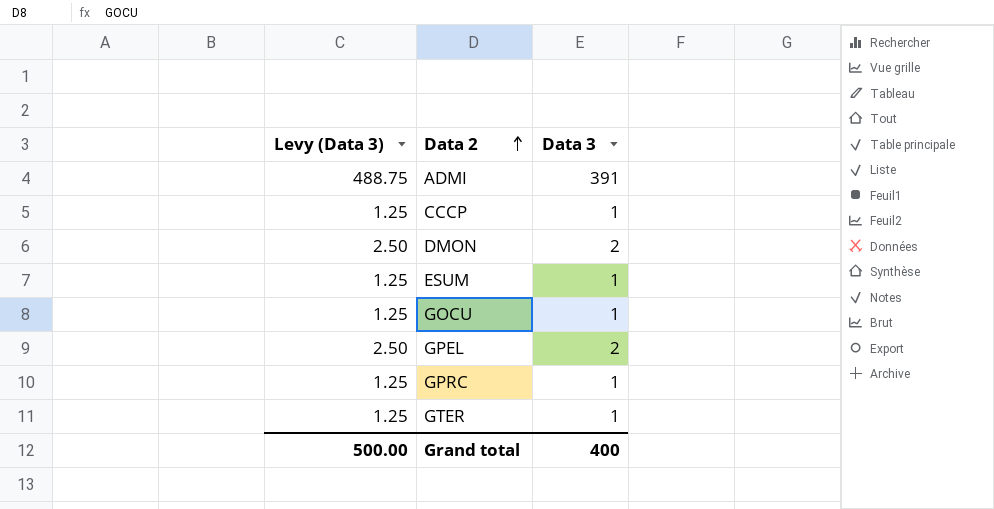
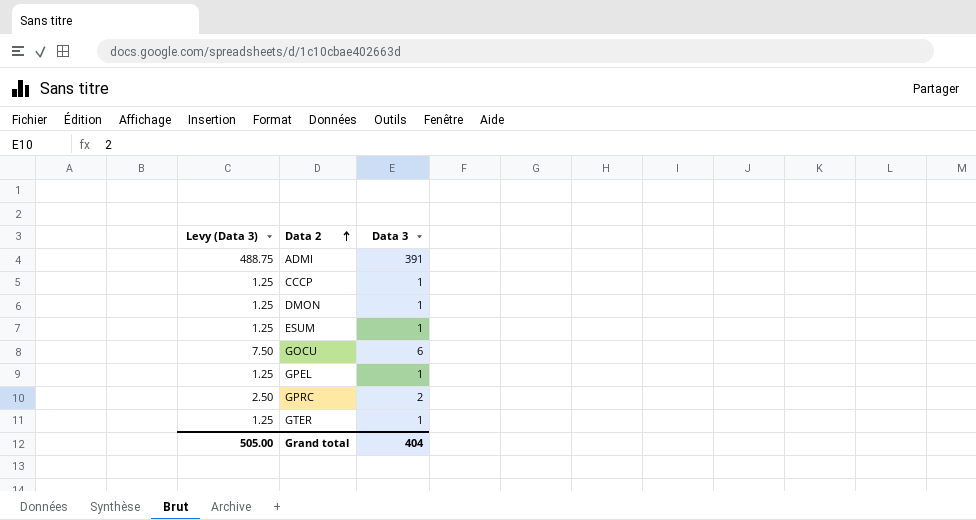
DMON | Levy (Data 3): 2.50 -> 1.25
DMON | Data 3: 2 -> 1
GOCU | Levy (Data 3): 1.25 -> 7.50
GOCU | Data 3: 1 -> 6
GPEL | Levy (Data 3): 2.50 -> 1.25
GPEL | Data 3: 2 -> 1
GPRC | Levy (Data 3): 1.25 -> 2.50
GPRC | Data 3: 1 -> 2
Grand total | Levy (Data 3): 500.00 -> 505.00
Grand total | Data 3: 400 -> 404

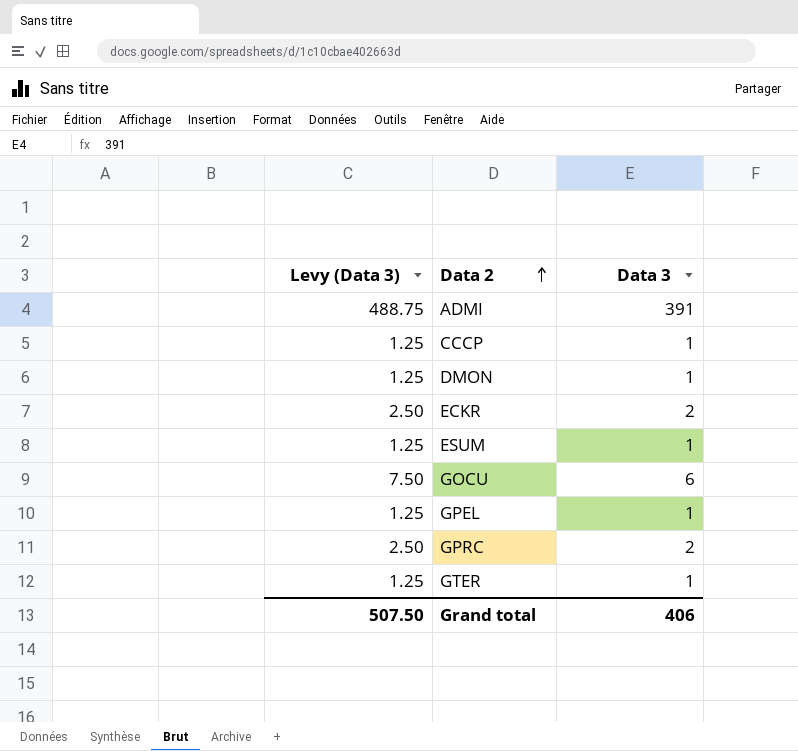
row ECKR: none -> 2.50 | 2
Grand total | Levy (Data 3): 505.00 -> 507.50
Grand total | Data 3: 404 -> 406

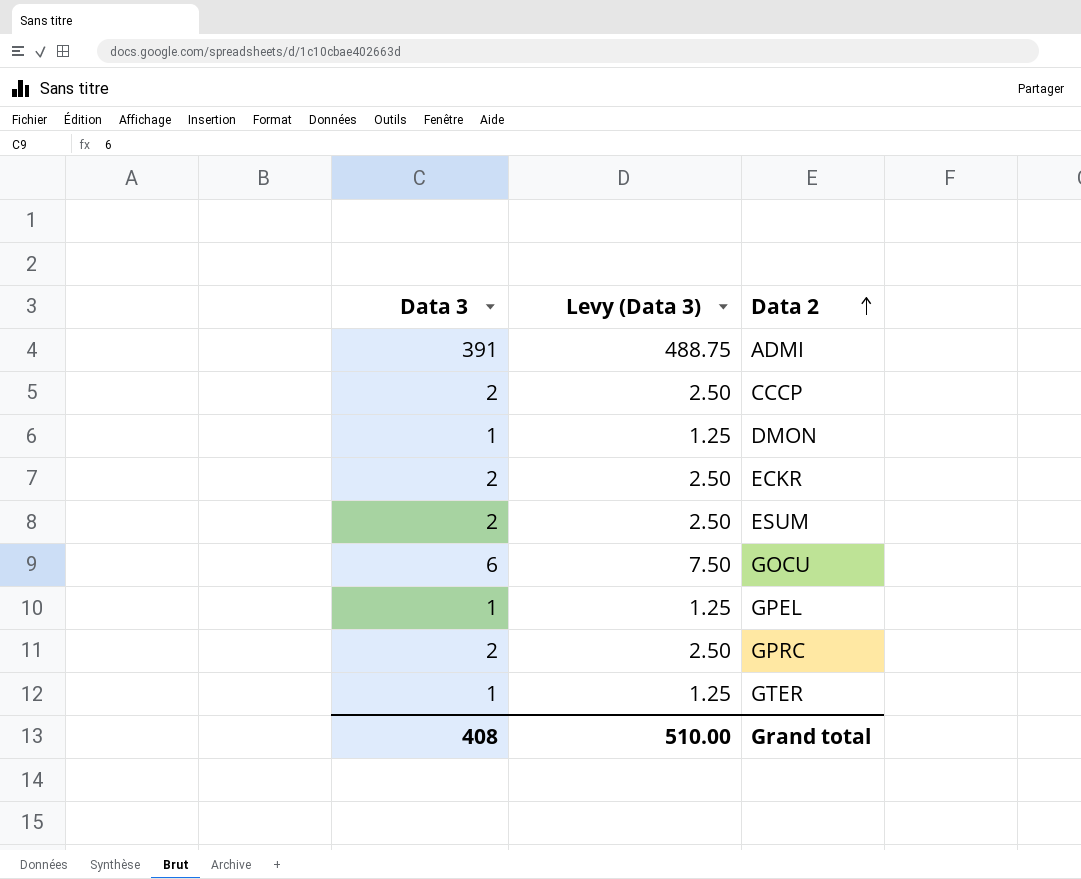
column Data 3 | position: 3 -> 1
CCCP | Data 3: 1 -> 2
CCCP | Levy (Data 3): 1.25 -> 2.50
ESUM | Data 3: 1 -> 2
ESUM | Levy (Data 3): 1.25 -> 2.50
Grand total | Data 3: 406 -> 408
Grand total | Levy (Data 3): 507.50 -> 510.00

